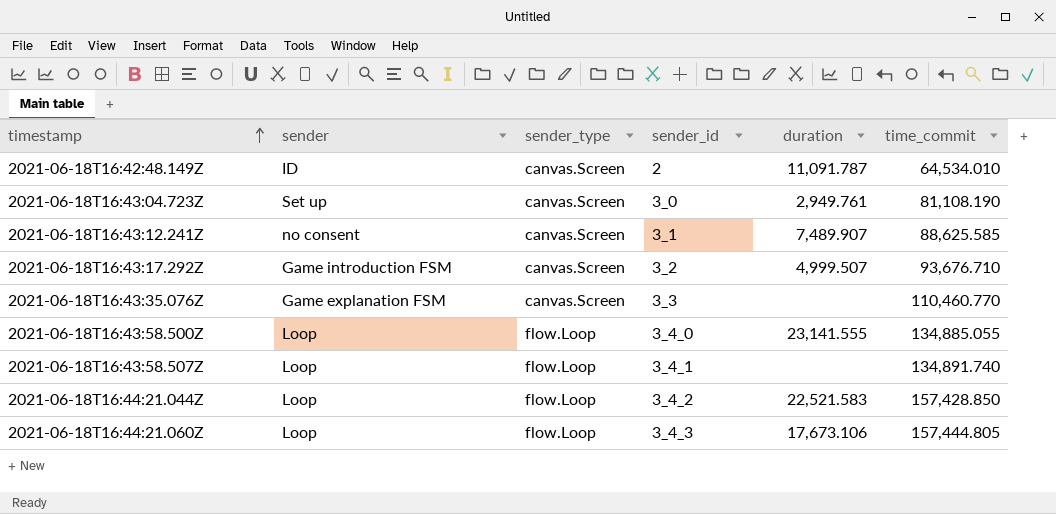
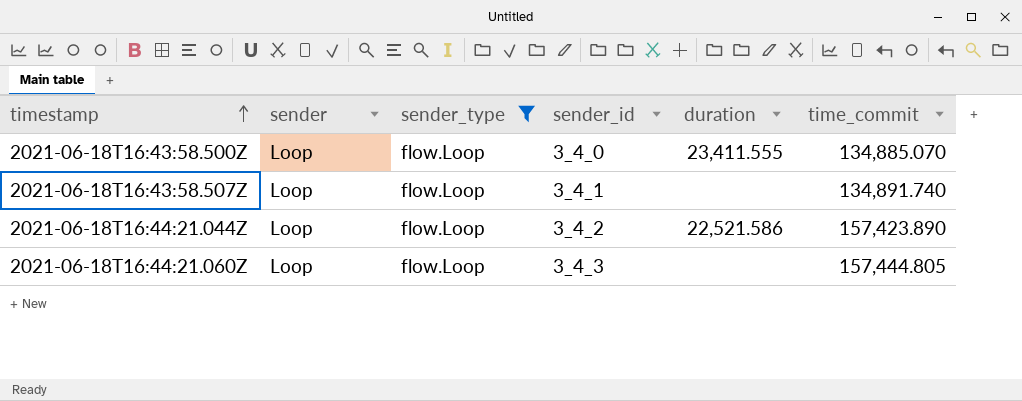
filter: none -> sender_type = flow.Loop
2021-06-18T16:43:58.500Z | duration: 23,141.555 -> 23,411.555
2021-06-18T16:43:58.500Z | time_commit: 134,885.055 -> 134,885.070
2021-06-18T16:44:21.044Z | duration: 22,521.583 -> 22,521.586
2021-06-18T16:44:21.044Z | time_commit: 157,428.850 -> 157,423.890
2021-06-18T16:44:21.060Z | duration: 17,673.106 -> none

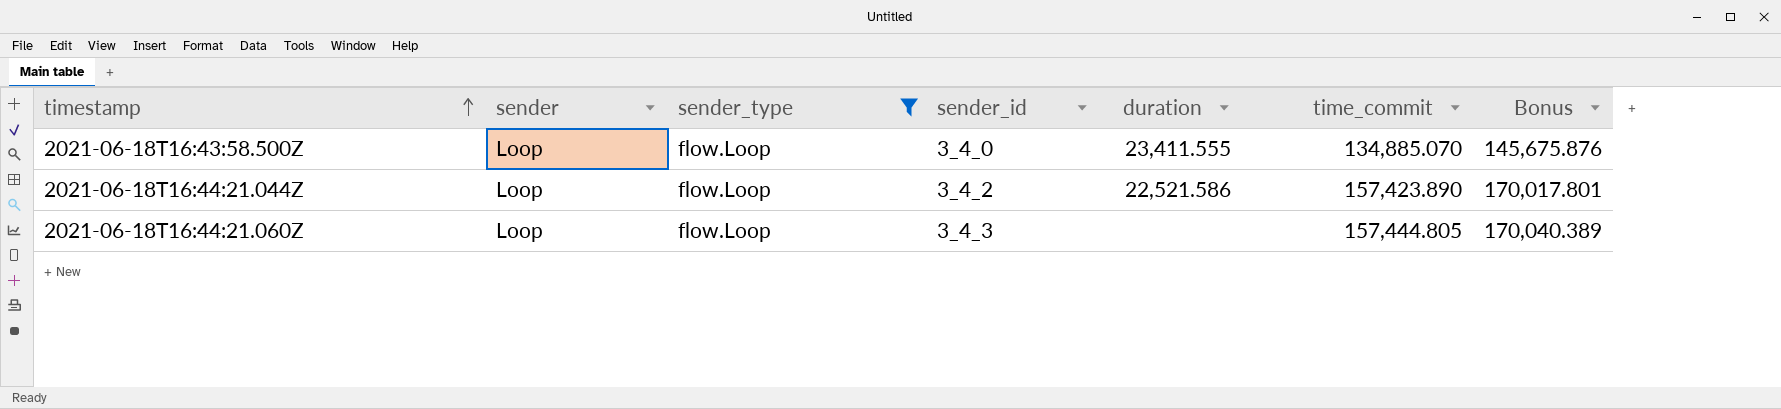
column Bonus | formula: none -> [time_commit] * 1.08
row 2021-06-18T16:43:58.507Z: Loop | flow.Loop | 3_4_1 | none | 134,891.740 -> none

